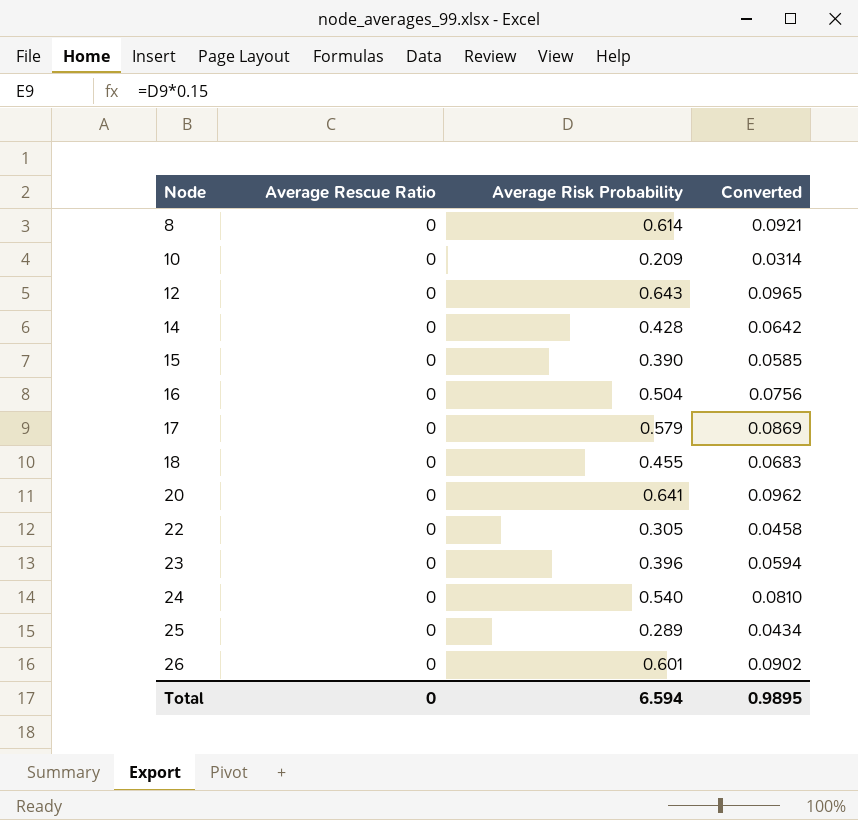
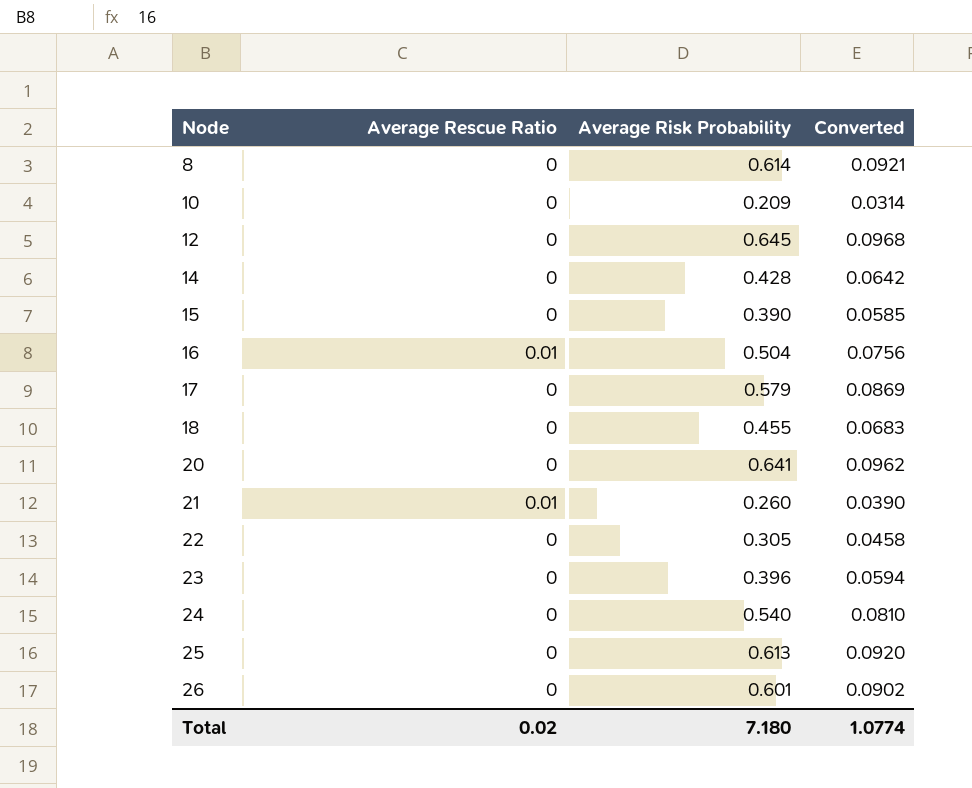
12 | Average Risk Probability: 0.643 -> 0.645
12 | Converted: 0.0965 -> 0.0968
16 | Average Rescue Ratio: 0 -> 0.01
row 21: none -> 0.01 | 0.260 | 0.0390
25 | Average Risk Probability: 0.289 -> 0.613
25 | Converted: 0.0434 -> 0.0920
Total | Average Rescue Ratio: 0 -> 0.02
Total | Average Risk Probability: 6.594 -> 7.180
Total | Converted: 0.9895 -> 1.0774

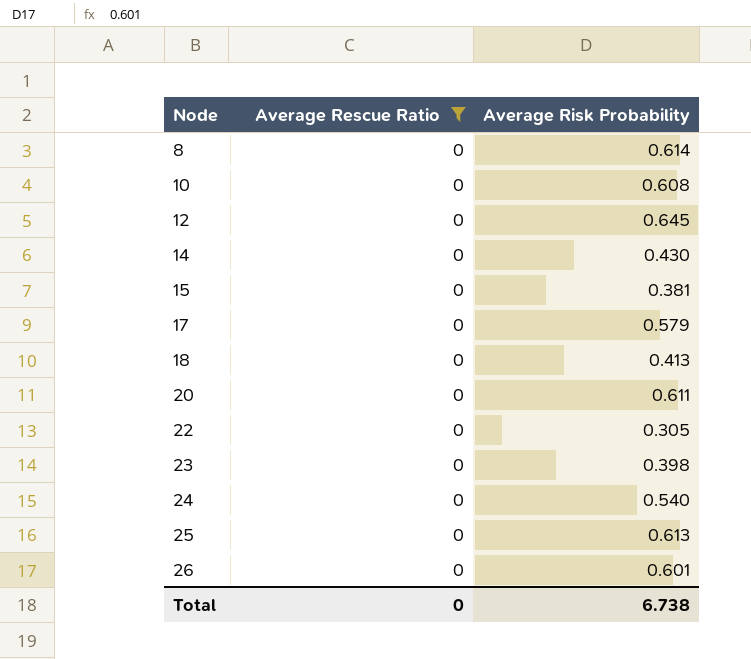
filter: none -> Average Rescue Ratio = 0
column Converted | formula: [Average Risk Probability] * 0.15 -> none
10 | Average Risk Probability: 0.209 -> 0.608
14 | Average Risk Probability: 0.428 -> 0.430
15 | Average Risk Probability: 0.390 -> 0.381
18 | Average Risk Probability: 0.455 -> 0.413
20 | Average Risk Probability: 0.641 -> 0.611
23 | Average Risk Probability: 0.396 -> 0.398
Total | Average Rescue Ratio: 0.02 -> 0
Total | Average Risk Probability: 7.180 -> 6.738

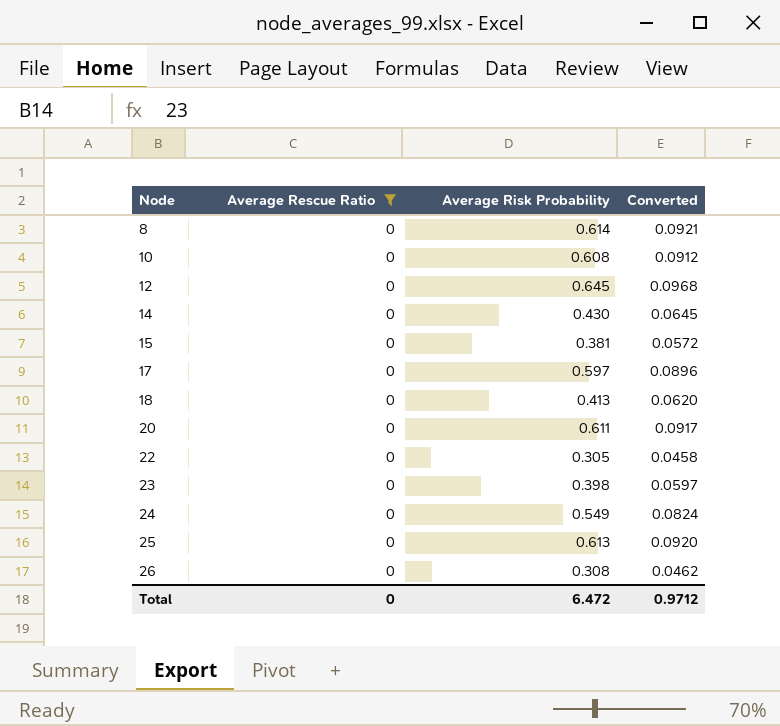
column Converted | formula: none -> [Average Risk Probability] * 0.15
17 | Average Risk Probability: 0.579 -> 0.597
24 | Average Risk Probability: 0.540 -> 0.549
26 | Average Risk Probability: 0.601 -> 0.308
Total | Average Risk Probability: 6.738 -> 6.472

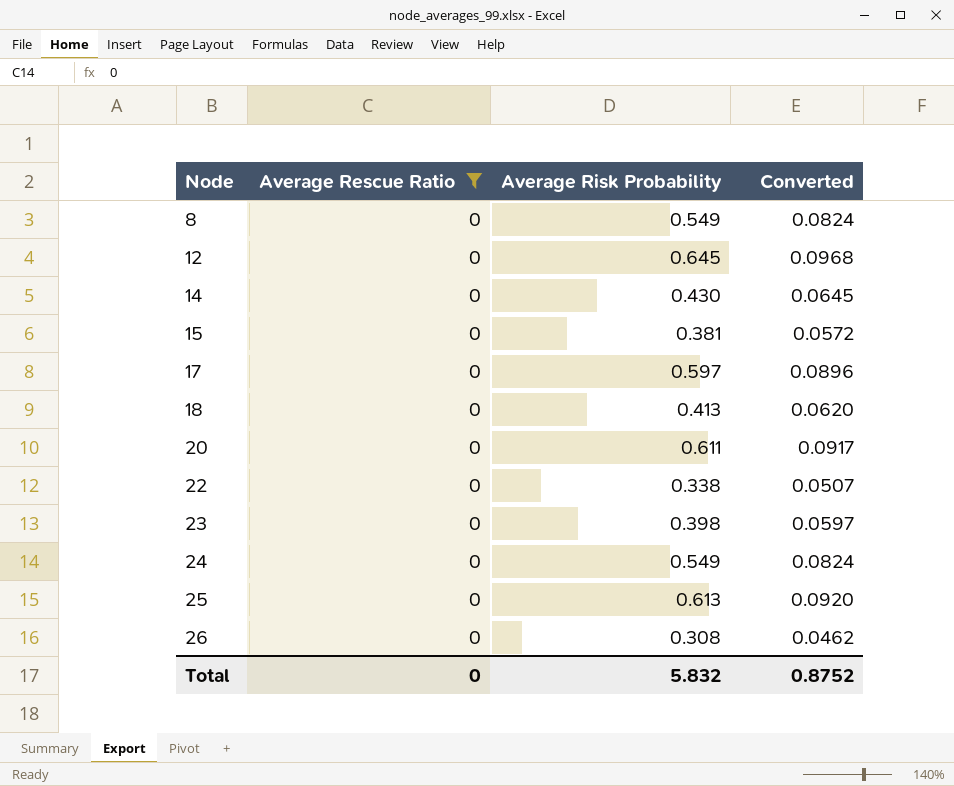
row 10: 0 | 0.608 | 0.0912 -> none
8 | Average Risk Probability: 0.614 -> 0.549
8 | Converted: 0.0921 -> 0.0824
22 | Average Risk Probability: 0.305 -> 0.338
22 | Converted: 0.0458 -> 0.0507
Total | Average Risk Probability: 6.472 -> 5.832
Total | Converted: 0.9712 -> 0.8752

